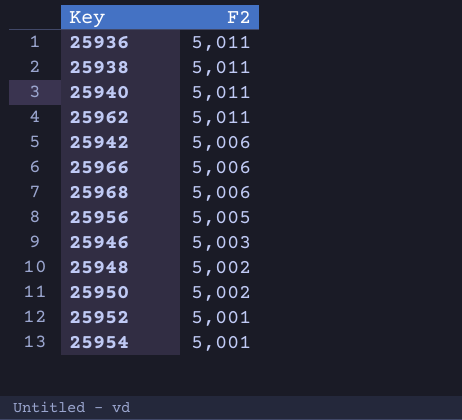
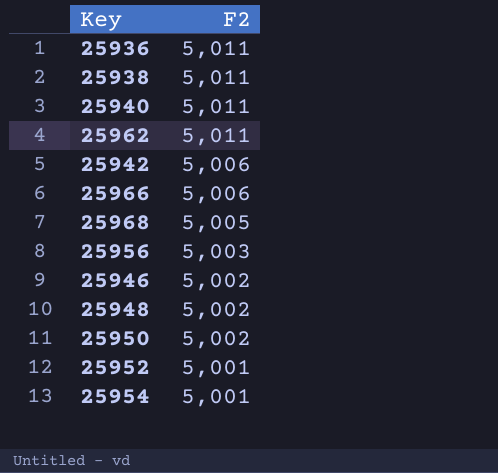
25968 | F2: 5,006 -> 5,005
25956 | F2: 5,005 -> 5,003
25946 | F2: 5,003 -> 5,002

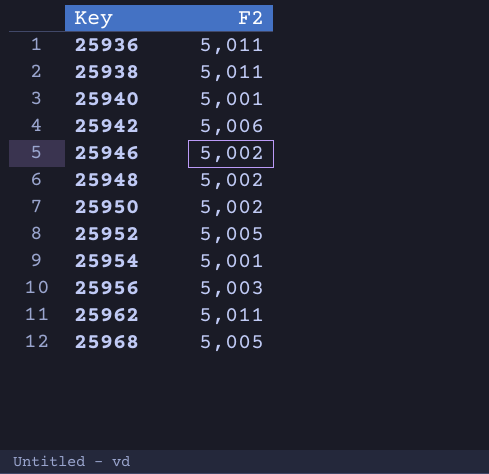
row order: F2 descending -> Key ascending
row 25966: 5,006 -> none
25940 | F2: 5,011 -> 5,001
25952 | F2: 5,001 -> 5,005

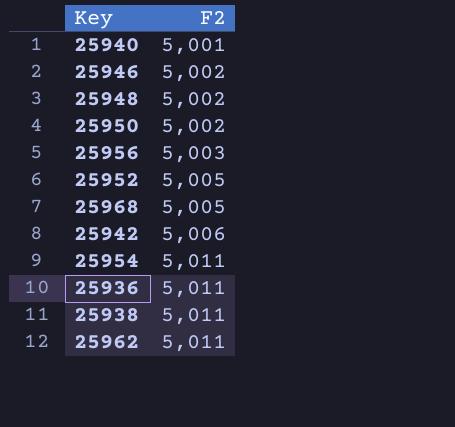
row order: Key ascending -> F2 ascending
25954 | F2: 5,001 -> 5,011

